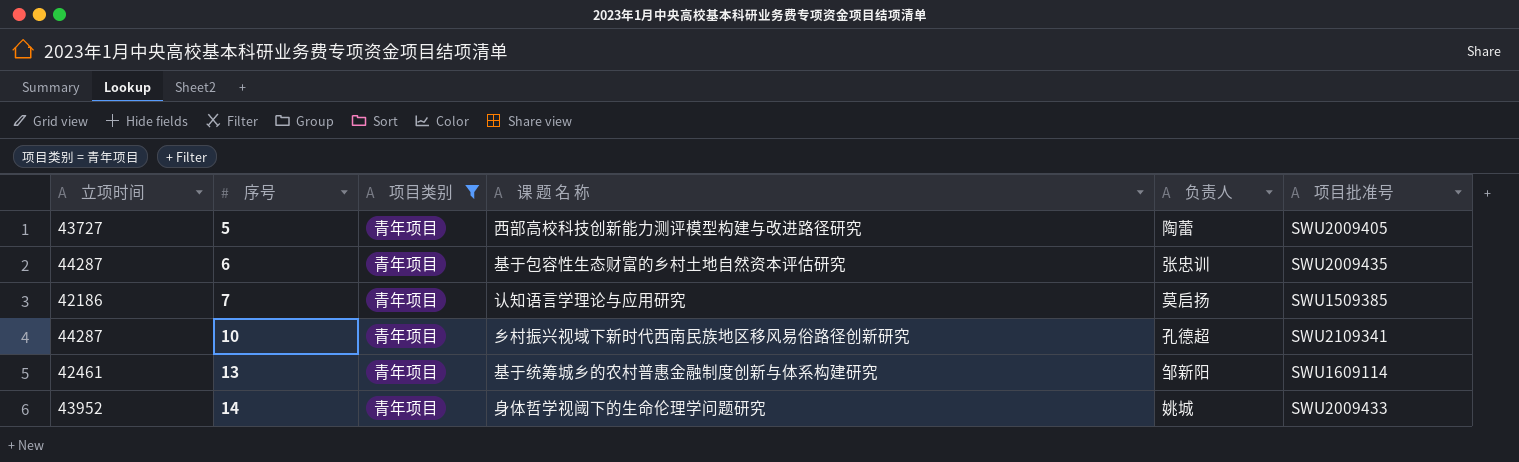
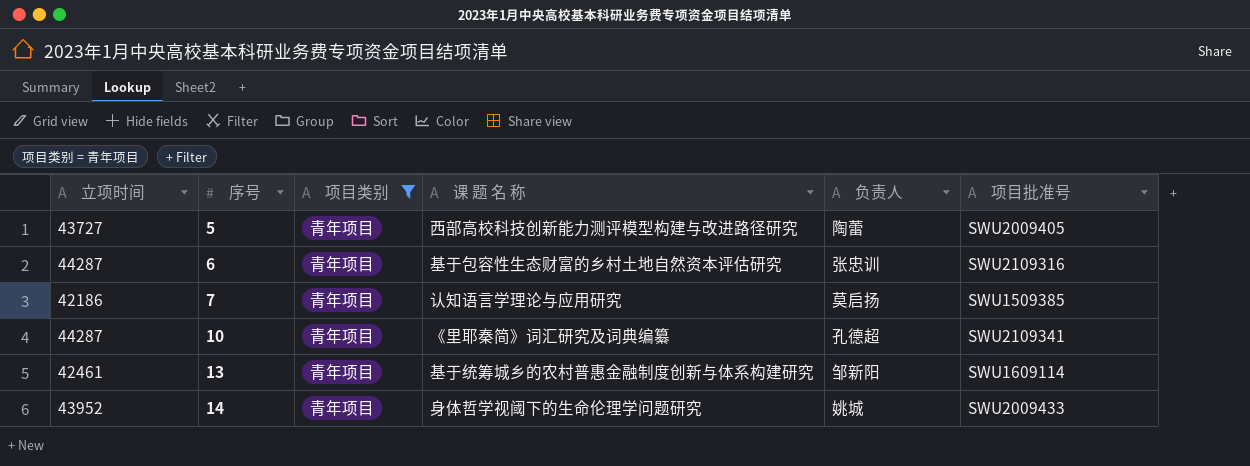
6 | 项目批准号: SWU2009435 -> SWU2109316
10 | 课 题 名 称: 乡村振兴视域下新时代西南民族地区移风易俗路径创新研究 -> 《里耶秦简》词汇研究及词典编纂

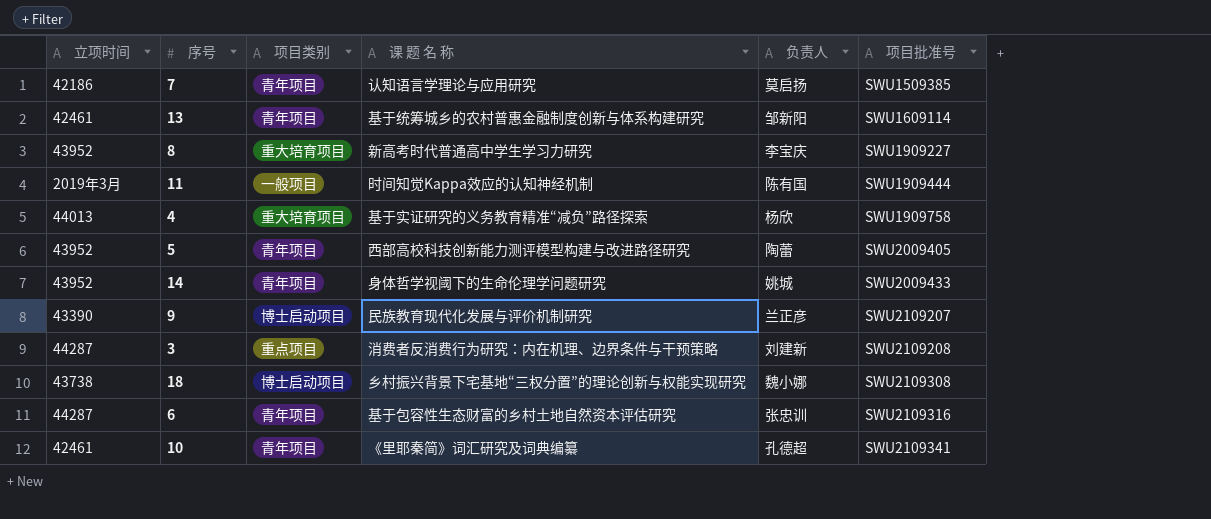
filter: 项目类别 = 青年项目 -> none
row order: 序号 ascending -> 项目批准号 ascending
5 | 立项时间: 43727 -> 43952
10 | 立项时间: 44287 -> 42461

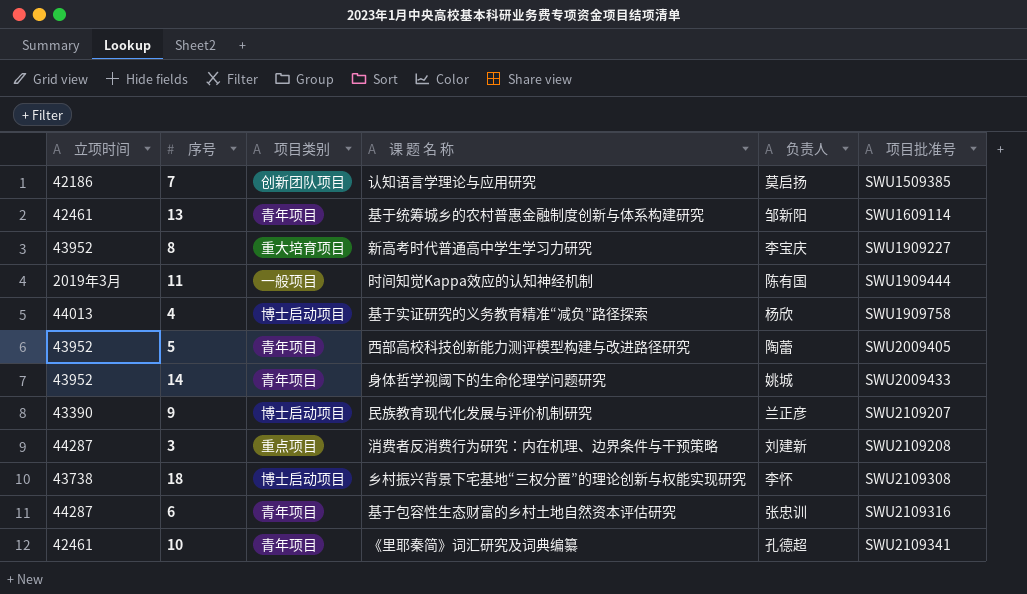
7 | 项目类别: 青年项目 -> 创新团队项目
4 | 项目类别: 重大培育项目 -> 博士启动项目
18 | 负责人: 魏小娜 -> 李怀

